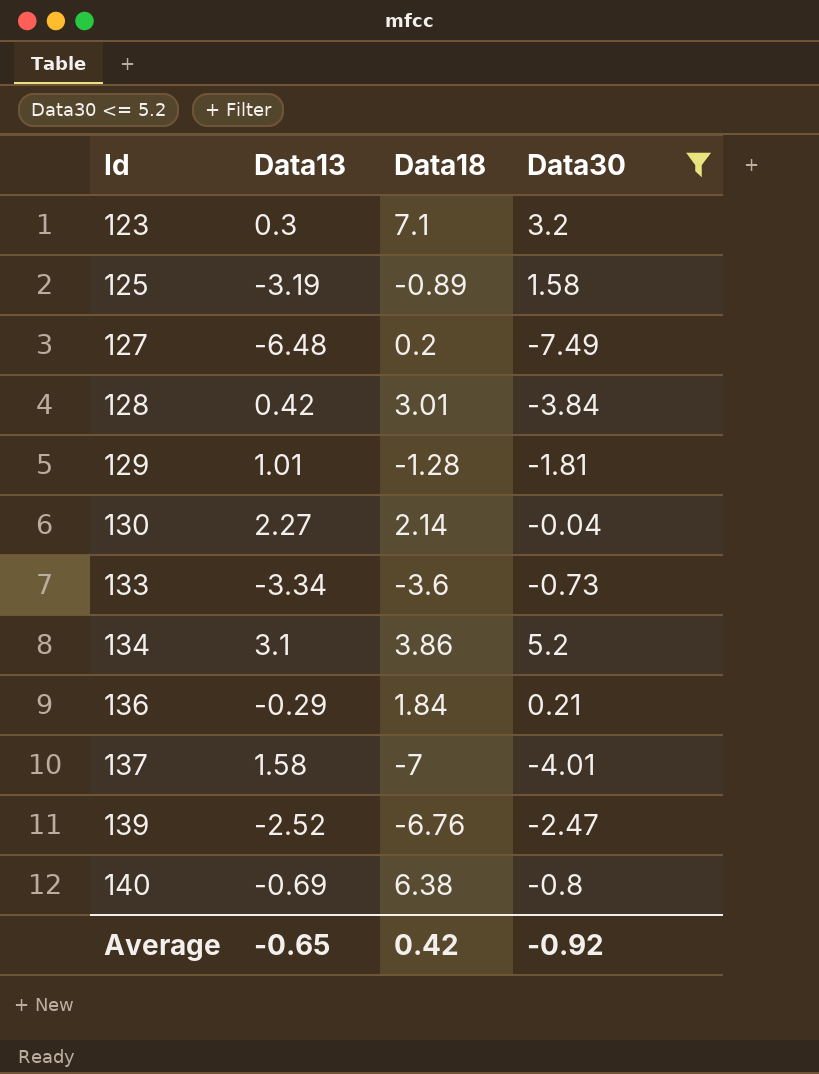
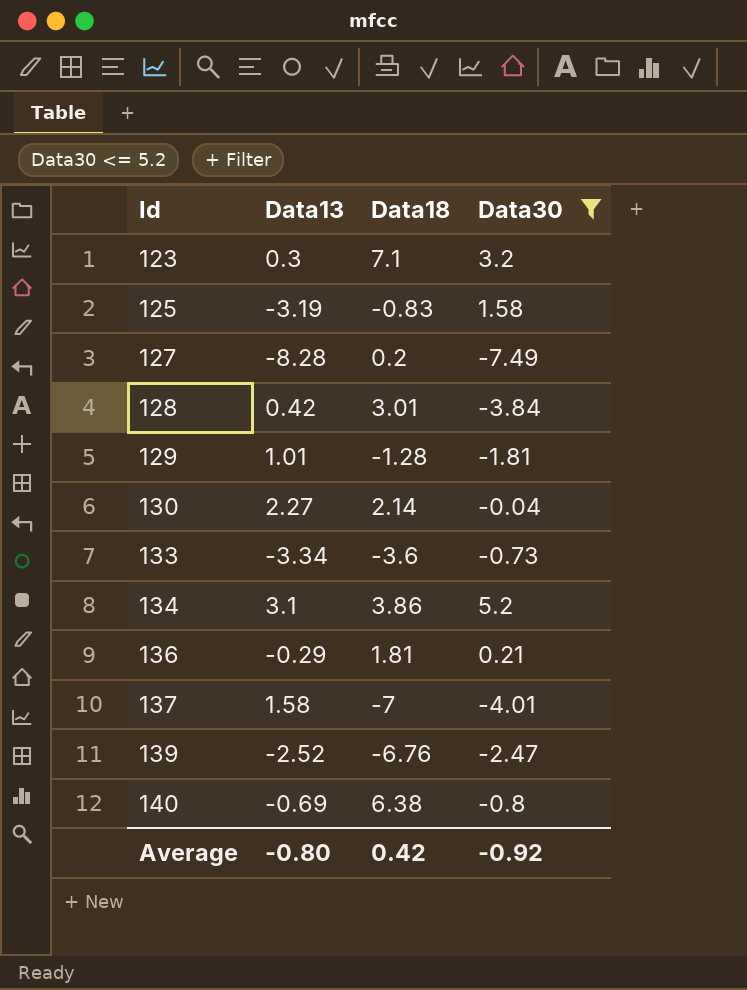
125 | Data18: -0.89 -> -0.83
127 | Data13: -6.48 -> -8.28
136 | Data18: 1.84 -> 1.81
Average | Data13: -0.65 -> -0.80

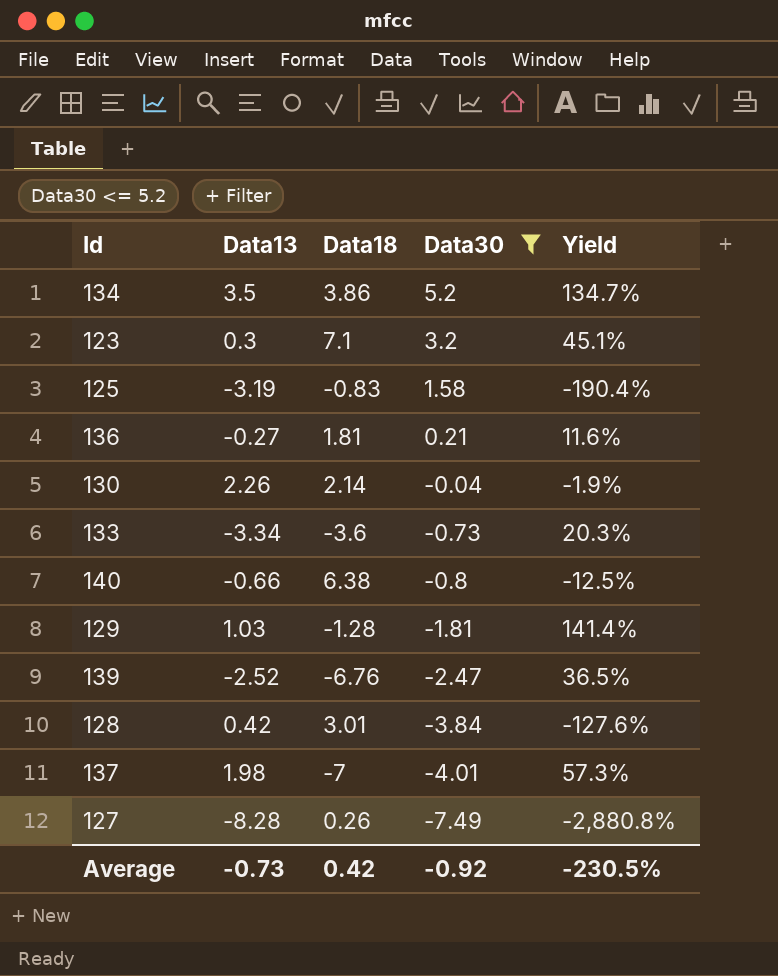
row order: Id ascending -> Data30 descending
column Yield | formula: none -> [Data30] / [Data18]
134 | Data13: 3.1 -> 3.5
136 | Data13: -0.29 -> -0.27
130 | Data13: 2.27 -> 2.26
140 | Data13: -0.69 -> -0.66
129 | Data13: 1.01 -> 1.03
137 | Data13: 1.58 -> 1.98
127 | Data18: 0.2 -> 0.26
Average | Data13: -0.80 -> -0.73

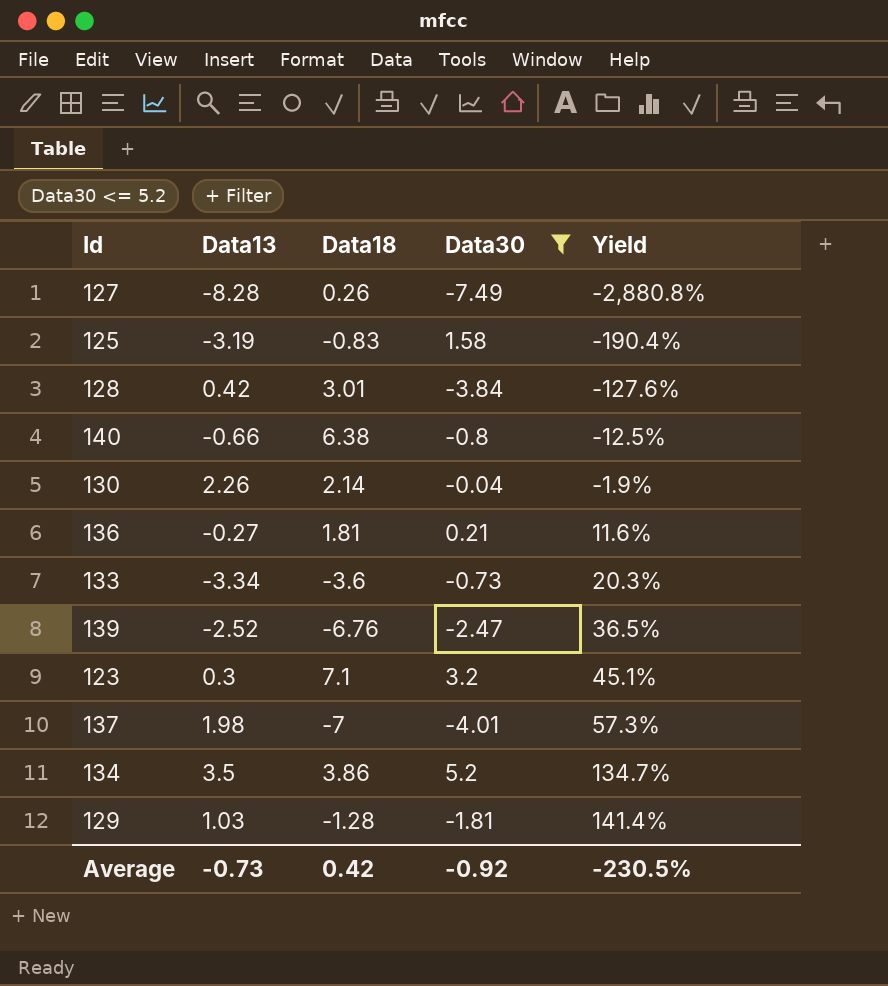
row order: Data30 descending -> Yield ascending

